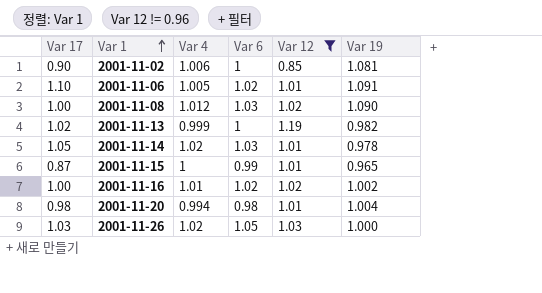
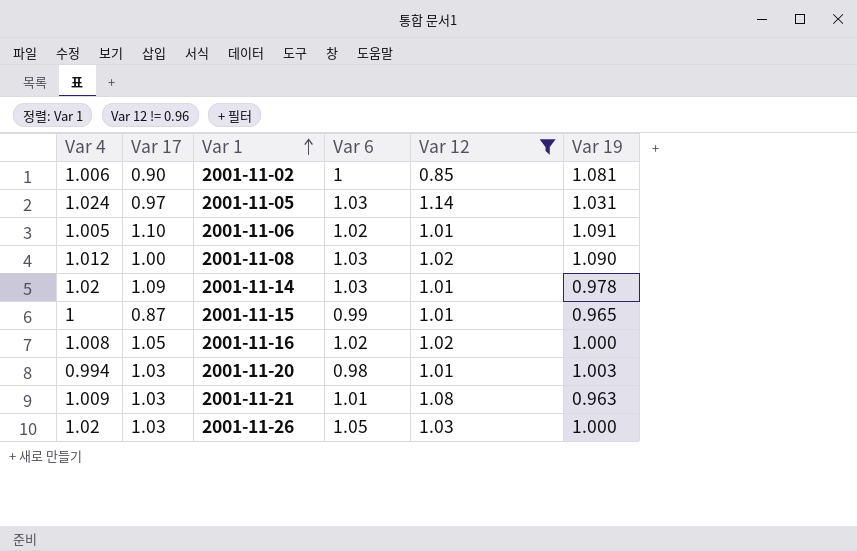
column Var 4 | position: 3 -> 1
row 2001-11-13: 1.02 | 0.999 | 1 | 1.19 | 0.982 -> none
row 2001-11-05: none -> 1.024 | 0.97 | 1.03 | 1.14 | 1.031
2001-11-14 | Var 17: 1.05 -> 1.09
2001-11-16 | Var 4: 1.01 -> 1.008
2001-11-16 | Var 17: 1.00 -> 1.05
2001-11-16 | Var 19: 1.002 -> 1.000
2001-11-20 | Var 17: 0.98 -> 1.03
2001-11-20 | Var 19: 1.004 -> 1.003
row 2001-11-21: none -> 1.009 | 1.03 | 1.01 | 1.08 | 0.963

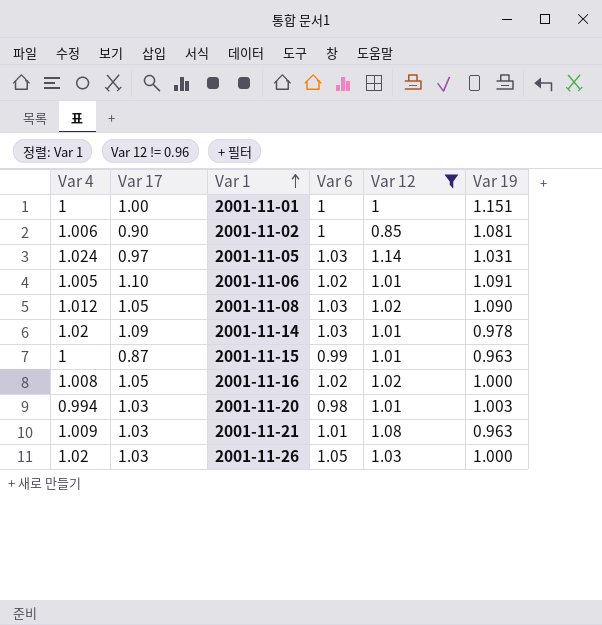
row 2001-11-01: none -> 1 | 1.00 | 1 | 1 | 1.151
2001-11-08 | Var 17: 1.00 -> 1.05
2001-11-15 | Var 19: 0.965 -> 0.963

